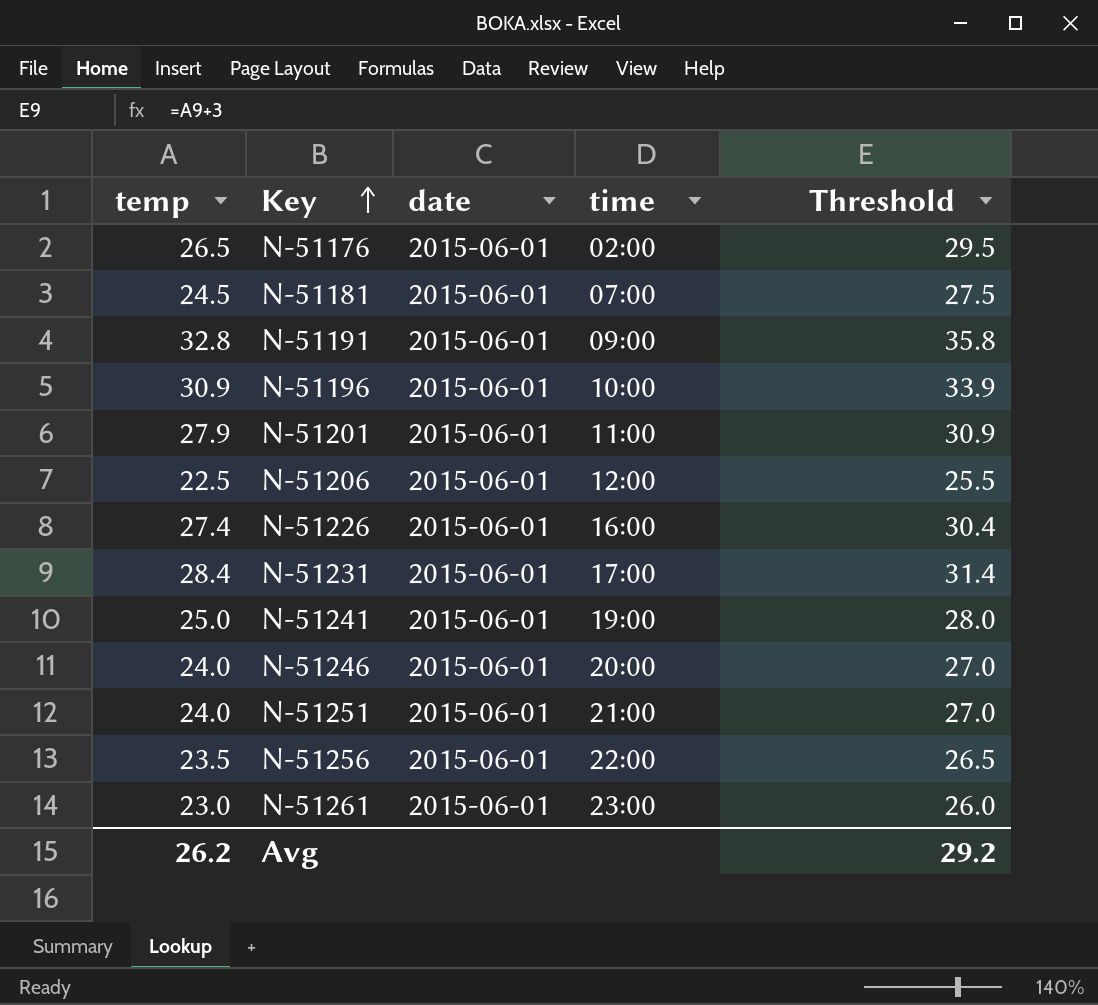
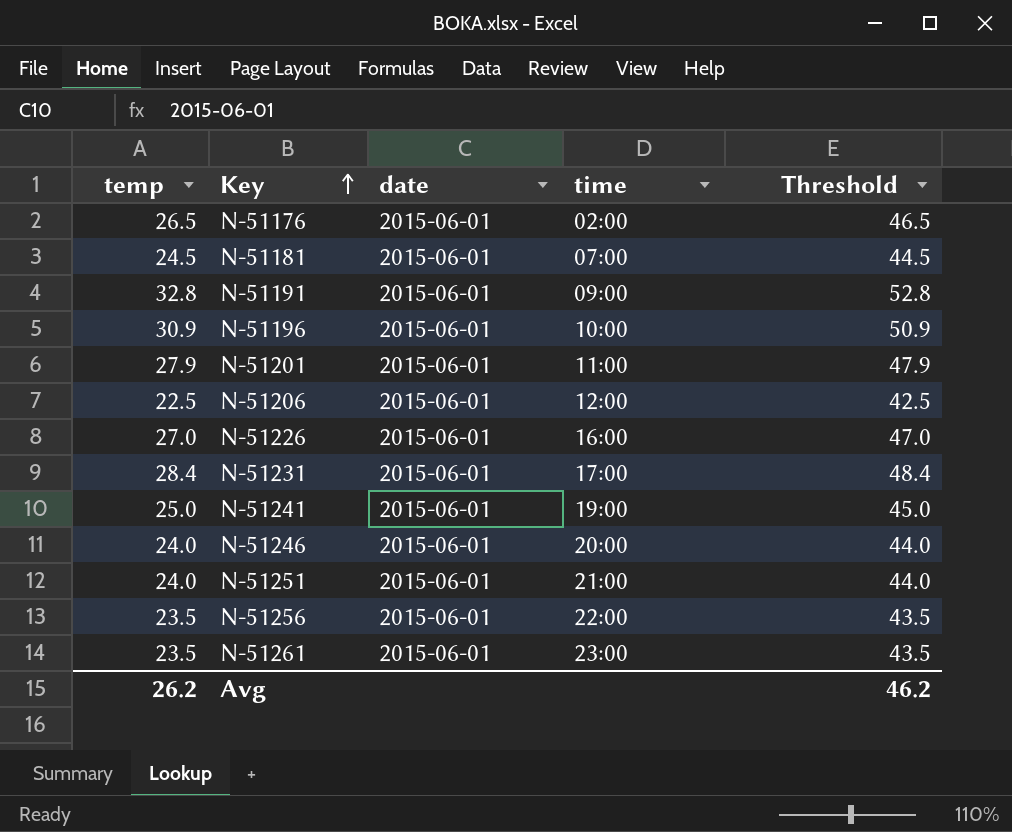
column Threshold | formula: [temp] + 3 -> [temp] + 20
N-51226 | temp: 27.4 -> 27.0
N-51261 | temp: 23.0 -> 23.5
Avg | Threshold: 29.2 -> 46.2

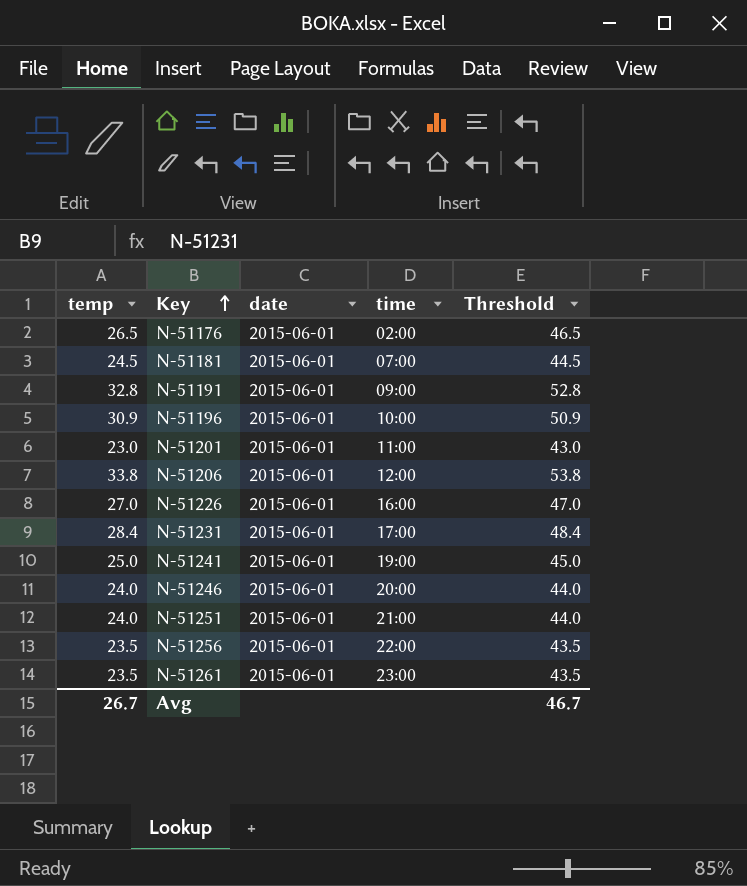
N-51201 | temp: 27.9 -> 23.0
N-51201 | Threshold: 47.9 -> 43.0
N-51206 | temp: 22.5 -> 33.8
N-51206 | Threshold: 42.5 -> 53.8
Avg | temp: 26.2 -> 26.7
Avg | Threshold: 46.2 -> 46.7

